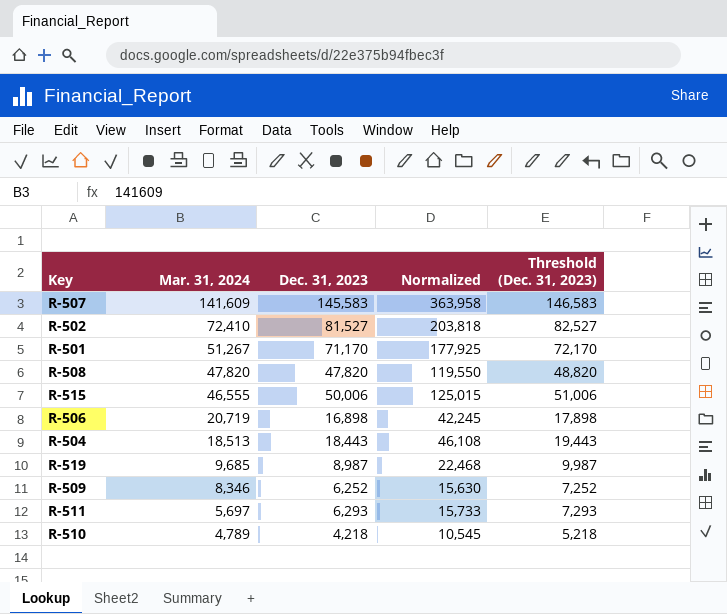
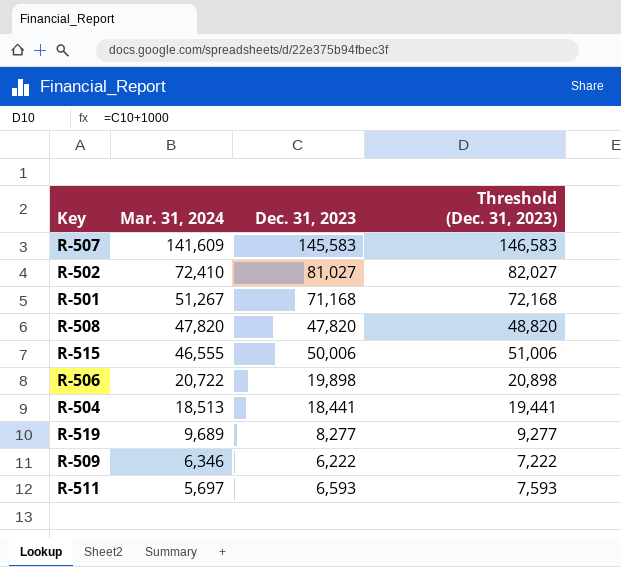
column Normalized | formula: [Dec. 31, 2023] * 2.5 -> none
row R-510: 4,789 | 4,218 | 10,545 | 5,218 -> none
R-502 | Dec. 31, 2023: 81,527 -> 81,027
R-502 | Threshold (Dec. 31, 2023): 82,527 -> 82,027
R-501 | Dec. 31, 2023: 71,170 -> 71,168
R-501 | Threshold (Dec. 31, 2023): 72,170 -> 72,168
R-506 | Mar. 31, 2024: 20,719 -> 20,722
R-506 | Dec. 31, 2023: 16,898 -> 19,898
R-506 | Threshold (Dec. 31, 2023): 17,898 -> 20,898
R-504 | Dec. 31, 2023: 18,443 -> 18,441
R-504 | Threshold (Dec. 31, 2023): 19,443 -> 19,441
R-519 | Mar. 31, 2024: 9,685 -> 9,689
R-519 | Dec. 31, 2023: 8,987 -> 8,277
R-519 | Threshold (Dec. 31, 2023): 9,987 -> 9,277
R-509 | Mar. 31, 2024: 8,346 -> 6,346
R-509 | Dec. 31, 2023: 6,252 -> 6,222
R-509 | Threshold (Dec. 31, 2023): 7,252 -> 7,222
R-511 | Dec. 31, 2023: 6,293 -> 6,593
R-511 | Threshold (Dec. 31, 2023): 7,293 -> 7,593

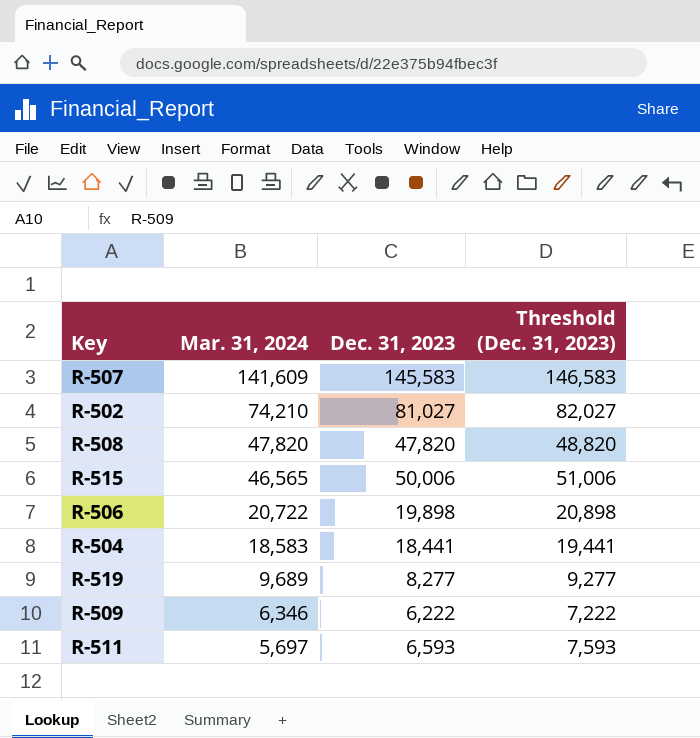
row R-501: 51,267 | 71,168 | 72,168 -> none
R-502 | Mar. 31, 2024: 72,410 -> 74,210
R-515 | Mar. 31, 2024: 46,555 -> 46,565
R-504 | Mar. 31, 2024: 18,513 -> 18,583

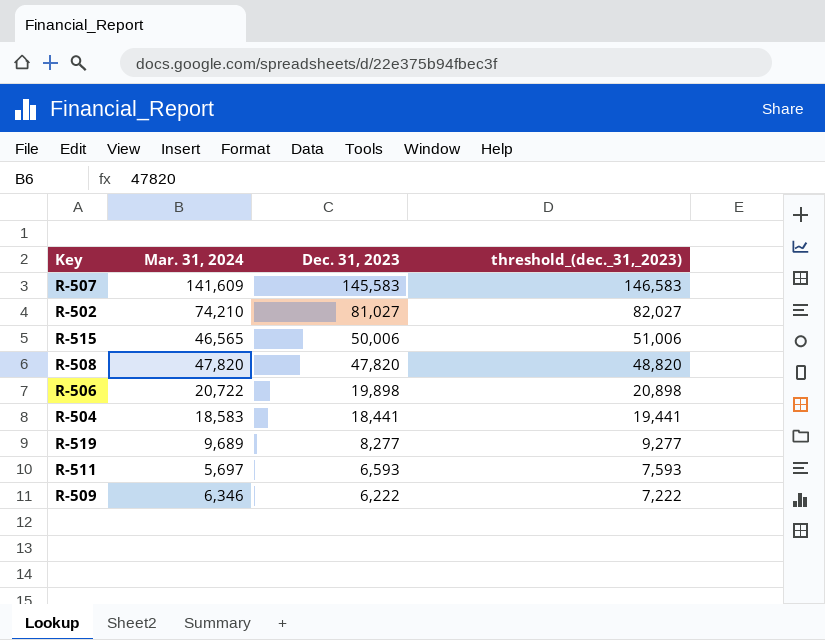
row order: Mar. 31, 2024 descending -> Dec. 31, 2023 descending
column name: Threshold (Dec. 31, 2023) -> threshold_(dec._31,_2023)

